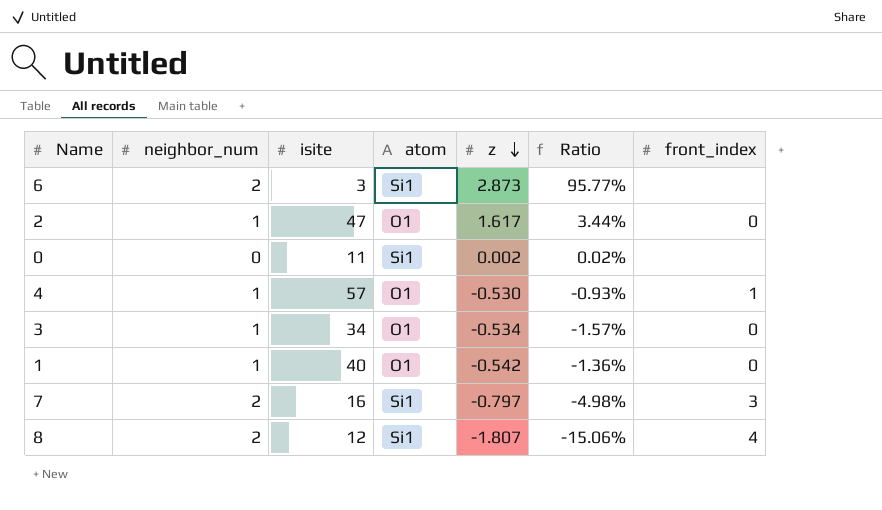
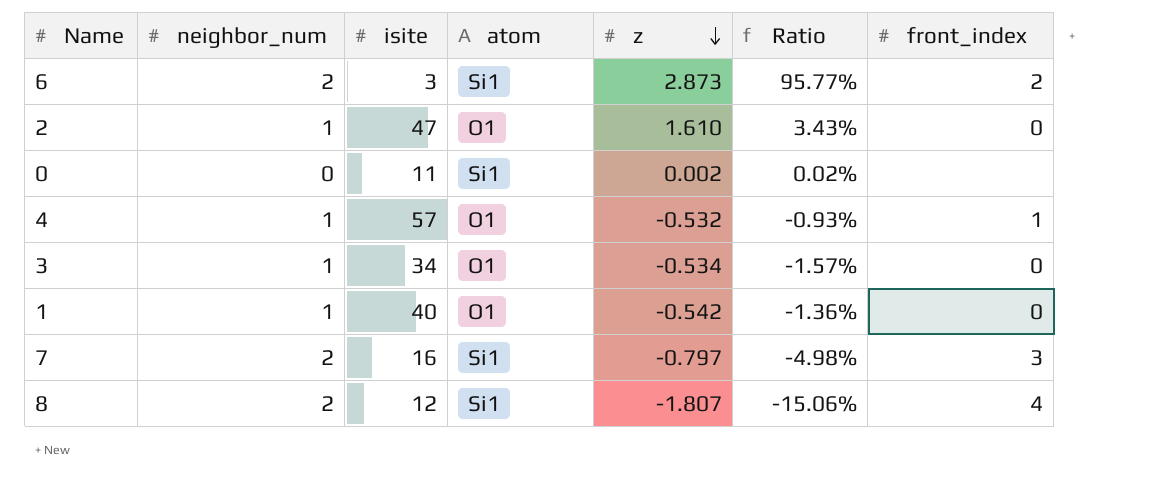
6 | front_index: none -> 2
2 | z: 1.617 -> 1.610
2 | Ratio: 3.44% -> 3.43%
4 | z: -0.530 -> -0.532

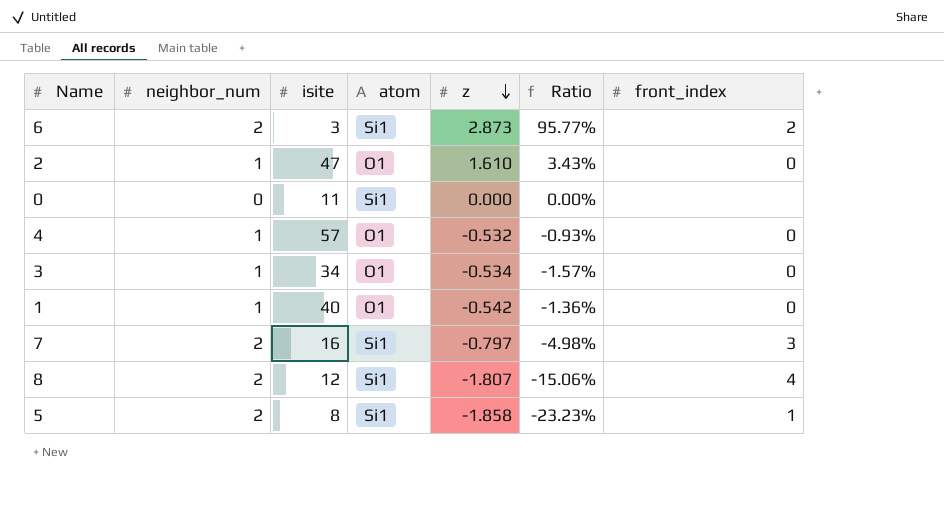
0 | z: 0.002 -> 0.000
0 | Ratio: 0.02% -> 0.00%
4 | front_index: 1 -> 0
row 5: none -> 2 | 8 | Si1 | -1.858 | -23.23% | 1

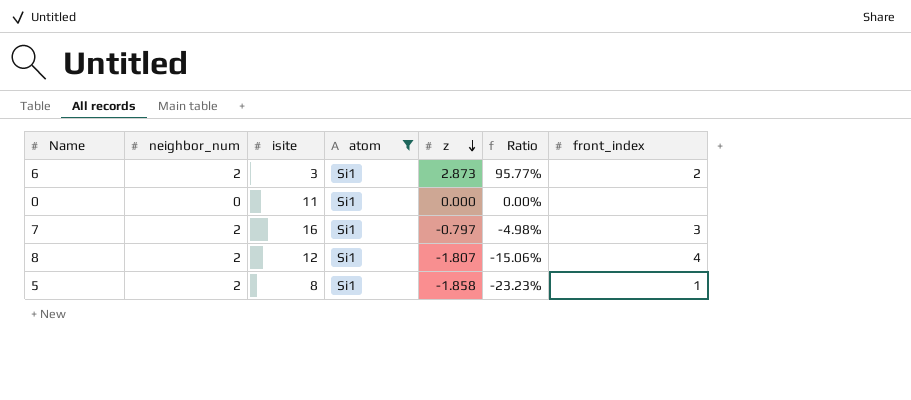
filter: none -> atom = Si1

